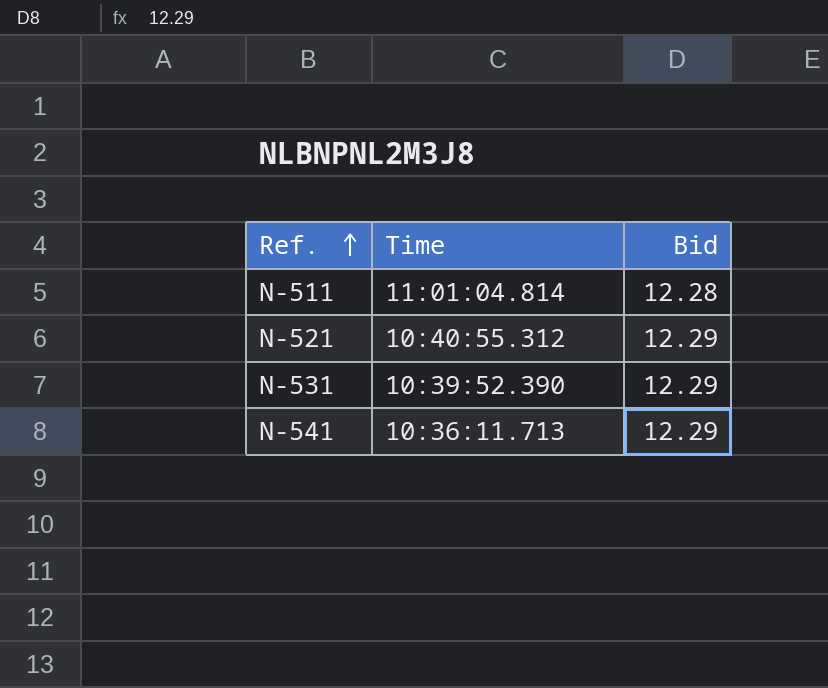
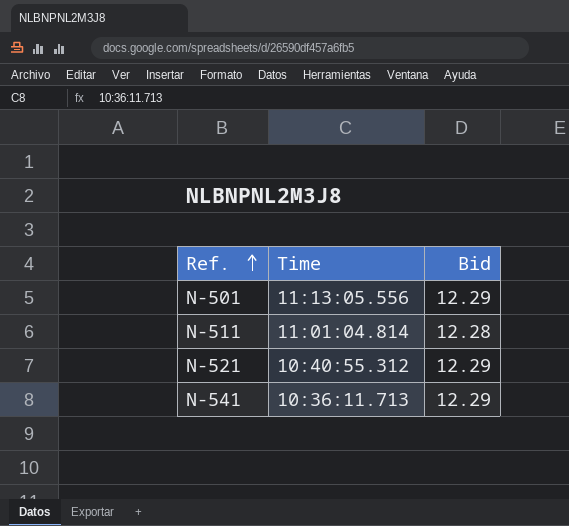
row N-531: 10:39:52.390 | 12.29 -> none
row N-501: none -> 11:13:05.556 | 12.29

